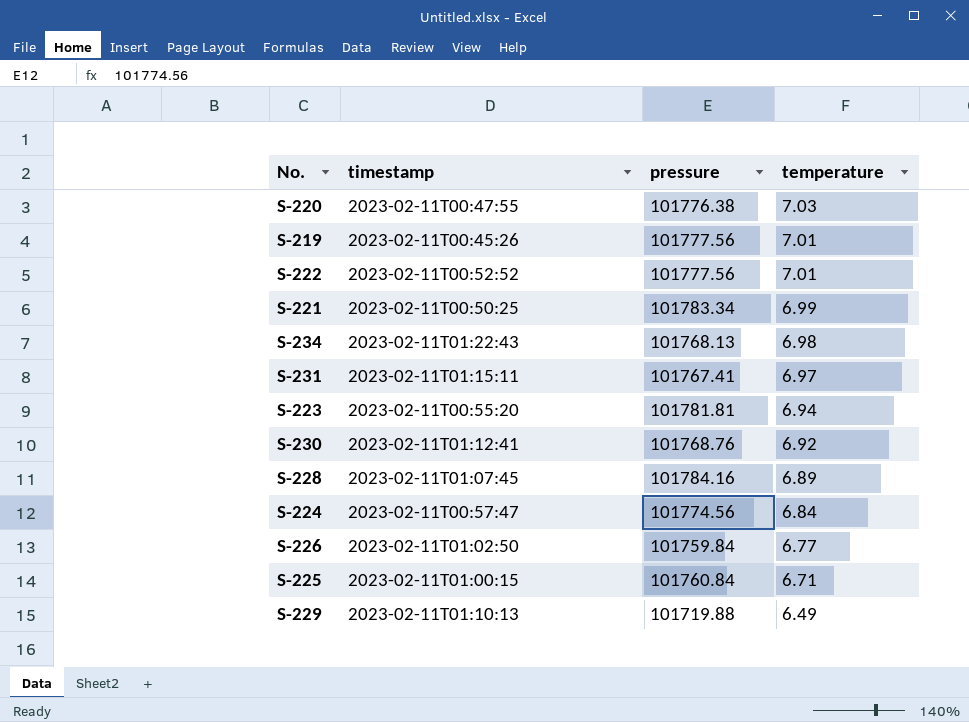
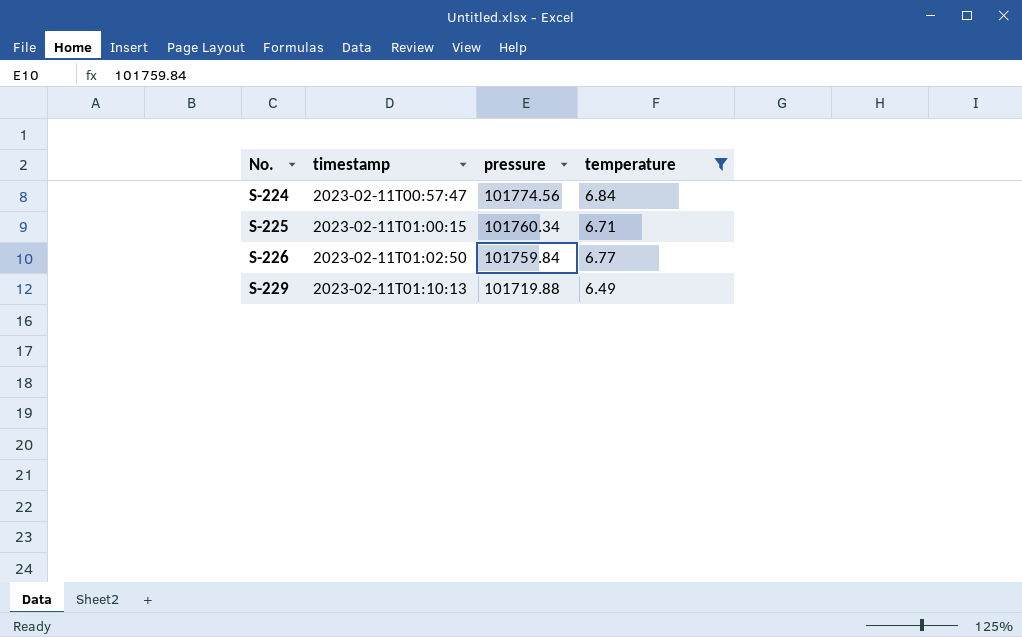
filter: none -> temperature <= 6.84
row order: temperature descending -> No. ascending
S-225 | pressure: 101760.84 -> 101760.34

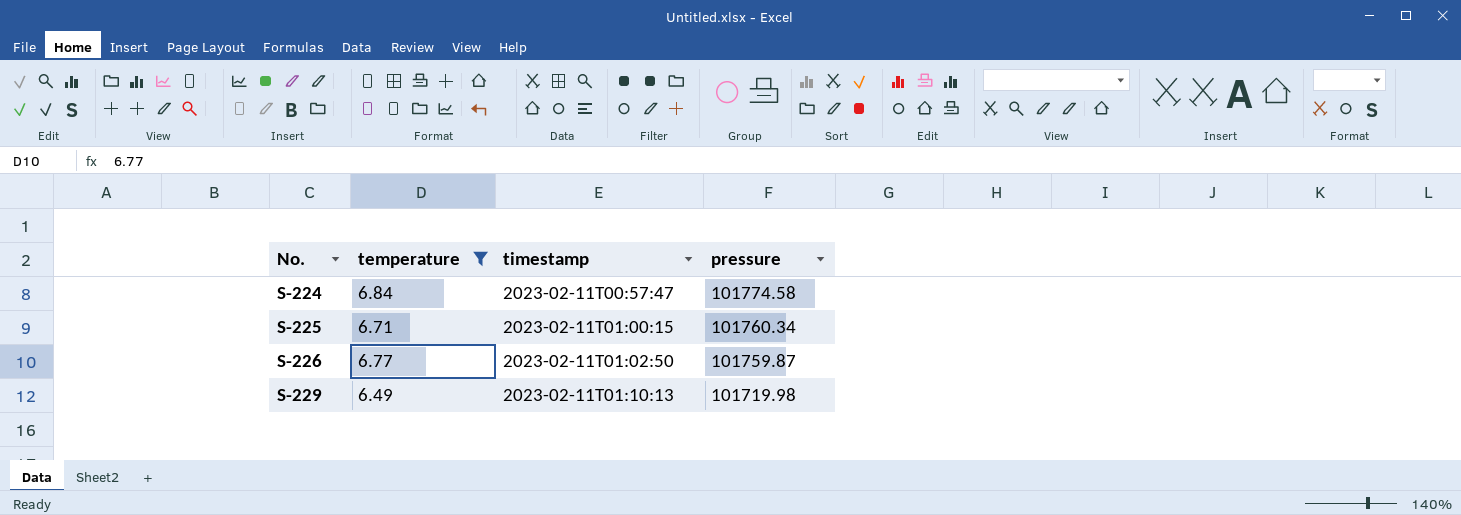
column temperature | position: 4 -> 2
S-224 | pressure: 101774.56 -> 101774.58
S-226 | pressure: 101759.84 -> 101759.87
S-229 | pressure: 101719.88 -> 101719.98

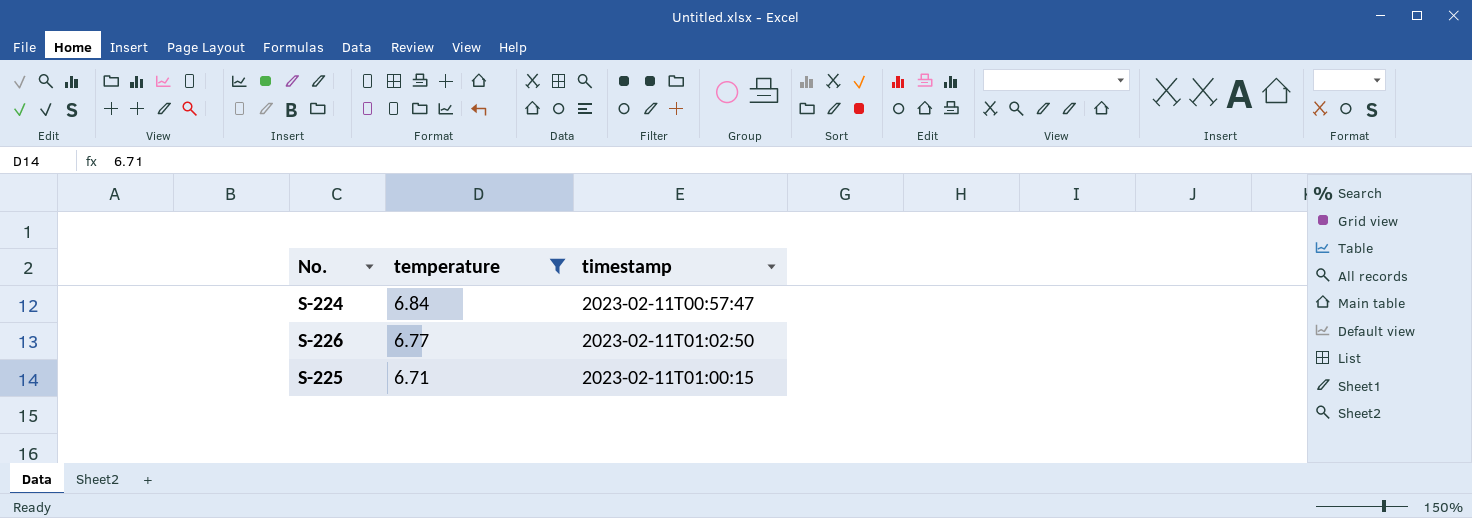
row order: No. ascending -> temperature descending
column pressure | position: 4 -> none
row S-229: 6.49 | 2023-02-11T01:10:13 | 101719.98 -> none

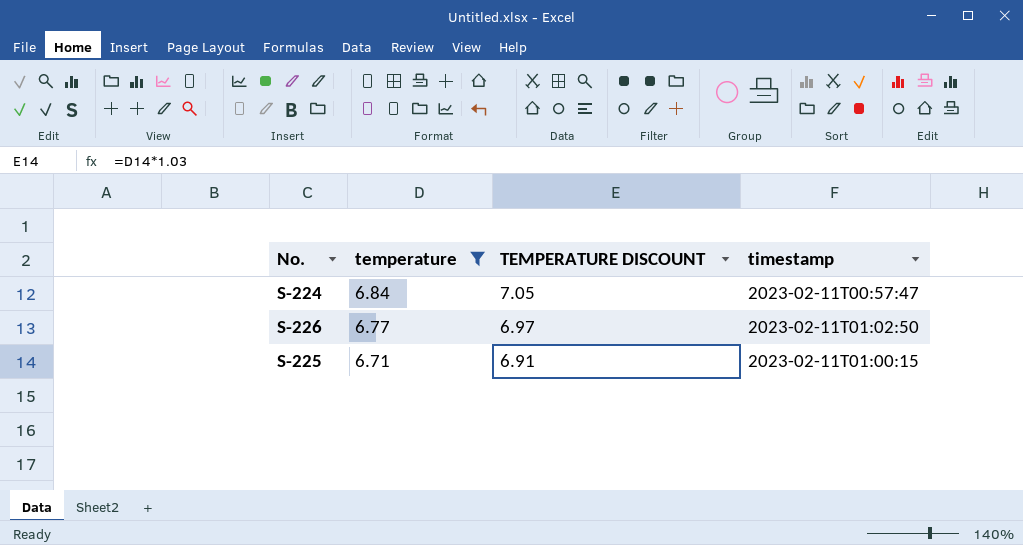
column TEMPERATURE DISCOUNT | formula: none -> [temperature] * 1.03

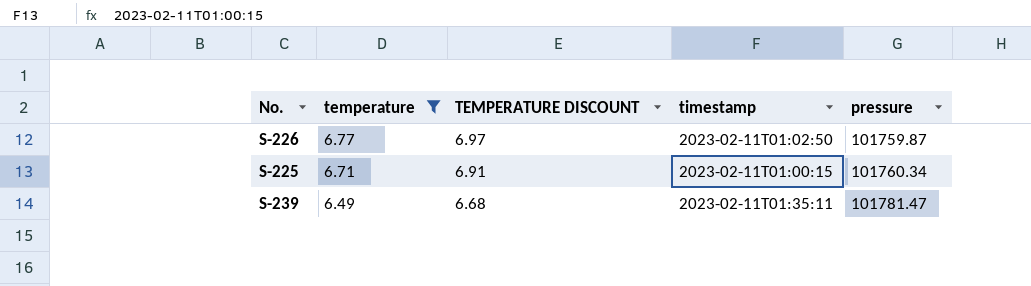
column pressure | position: none -> 5
row S-224: 6.84 | 7.05 | 2023-02-11T00:57:47 -> none
row S-239: none -> 6.49 | 6.68 | 2023-02-11T01:35:11 | 101781.47

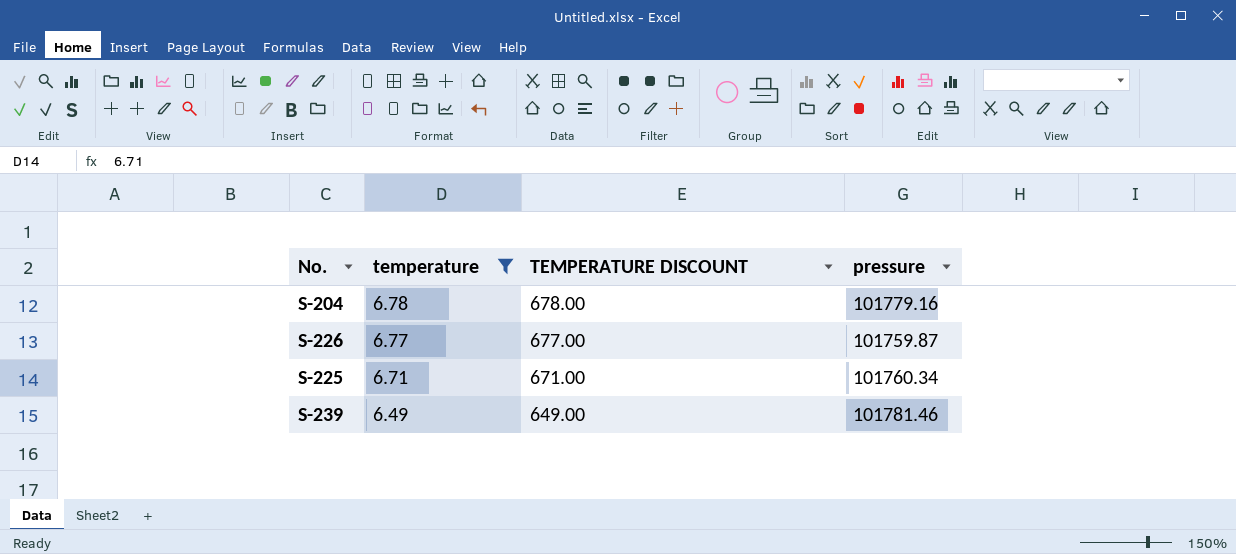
column timestamp | position: 4 -> none
column TEMPERATURE DISCOUNT | formula: [temperature] * 1.03 -> [temperature] * 100
row S-204: none -> 6.78 | 678.00 | 101779.16
S-239 | pressure: 101781.47 -> 101781.46

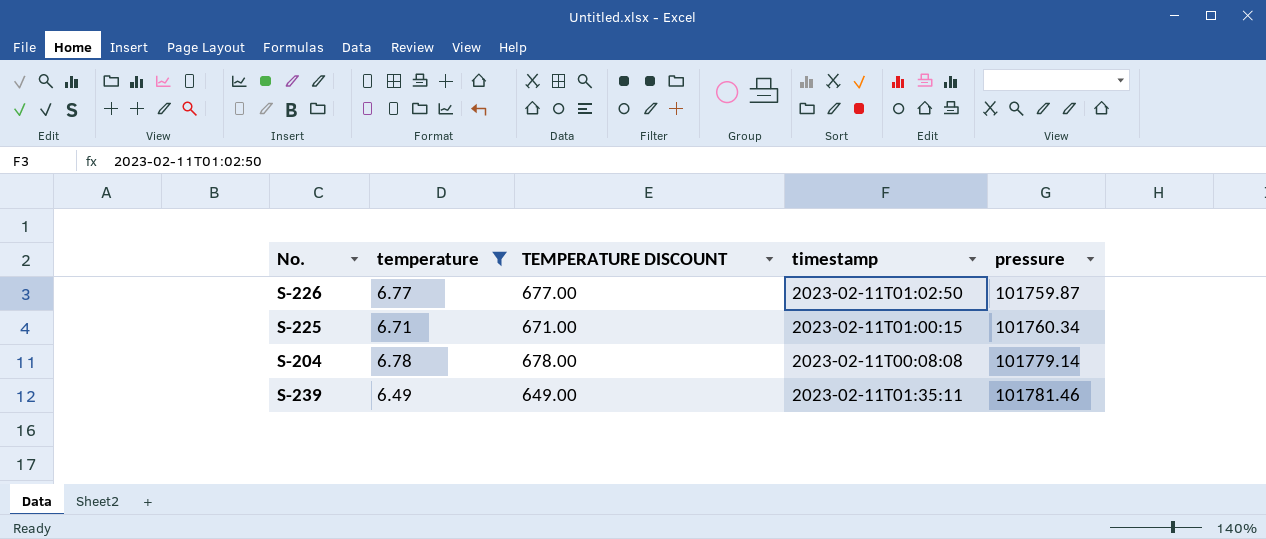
row order: temperature descending -> pressure ascending
column timestamp | position: none -> 4
S-204 | pressure: 101779.16 -> 101779.14

